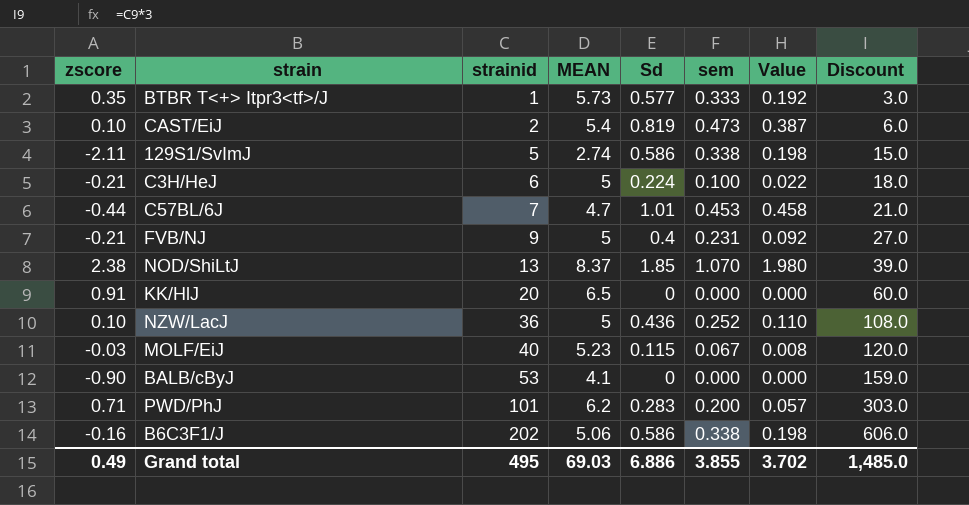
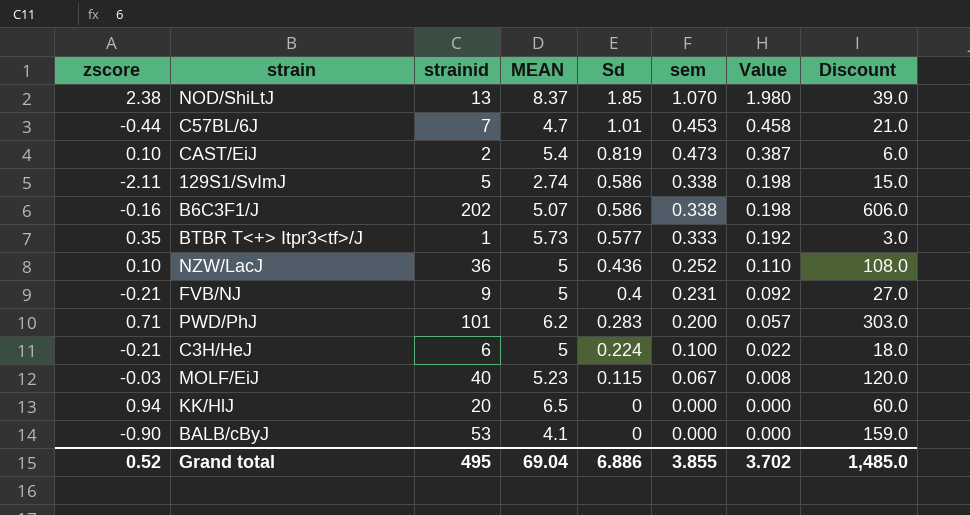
row order: strainid ascending -> Sd descending
B6C3F1/J | MEAN: 5.06 -> 5.07
KK/HlJ | zscore: 0.91 -> 0.94
Grand total | zscore: 0.49 -> 0.52
Grand total | MEAN: 69.03 -> 69.04

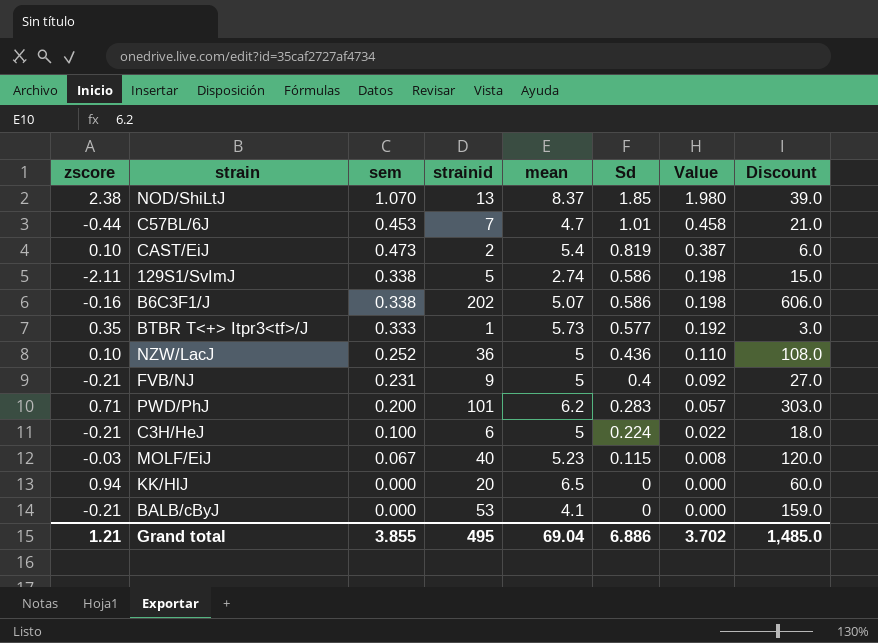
column sem | position: 6 -> 3
column name: MEAN -> mean
BALB/cByJ | zscore: -0.90 -> -0.21
Grand total | zscore: 0.52 -> 1.21

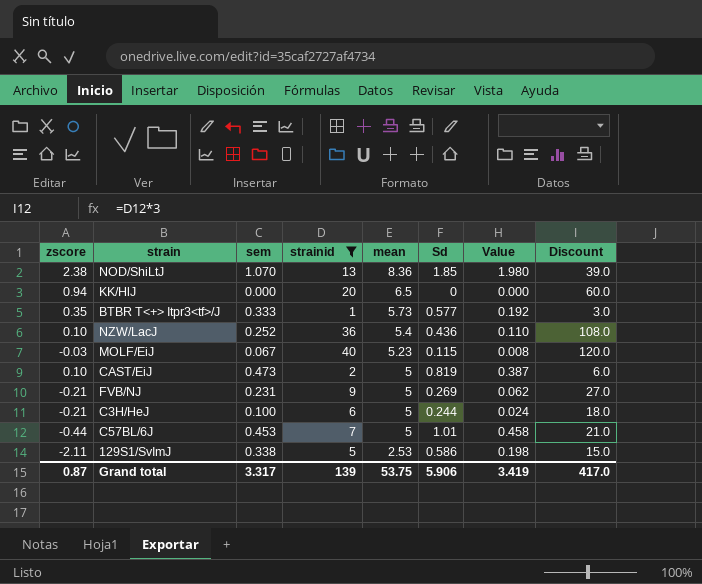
filter: none -> strainid <= 40
row order: Sd descending -> mean descending
NOD/ShiLtJ | mean: 8.37 -> 8.36
NZW/LacJ | mean: 5 -> 5.4
CAST/EiJ | mean: 5.4 -> 5
FVB/NJ | Sd: 0.4 -> 0.269
FVB/NJ | Value: 0.092 -> 0.062
C3H/HeJ | Sd: 0.224 -> 0.244
C3H/HeJ | Value: 0.022 -> 0.024
C57BL/6J | mean: 4.7 -> 5
129S1/SvImJ | mean: 2.74 -> 2.53
Grand total | zscore: 1.21 -> 0.87
Grand total | sem: 3.855 -> 3.317
Grand total | strainid: 495 -> 139
Grand total | mean: 69.04 -> 53.75
Grand total | Sd: 6.886 -> 5.906
Grand total | Value: 3.702 -> 3.419
Grand total | Discount: 1,485.0 -> 417.0

